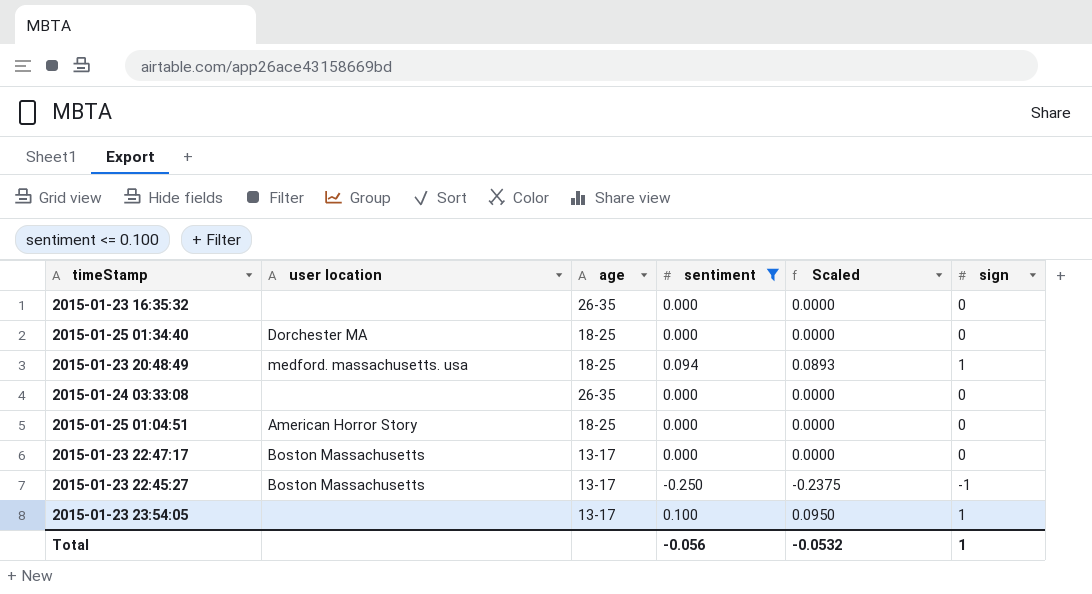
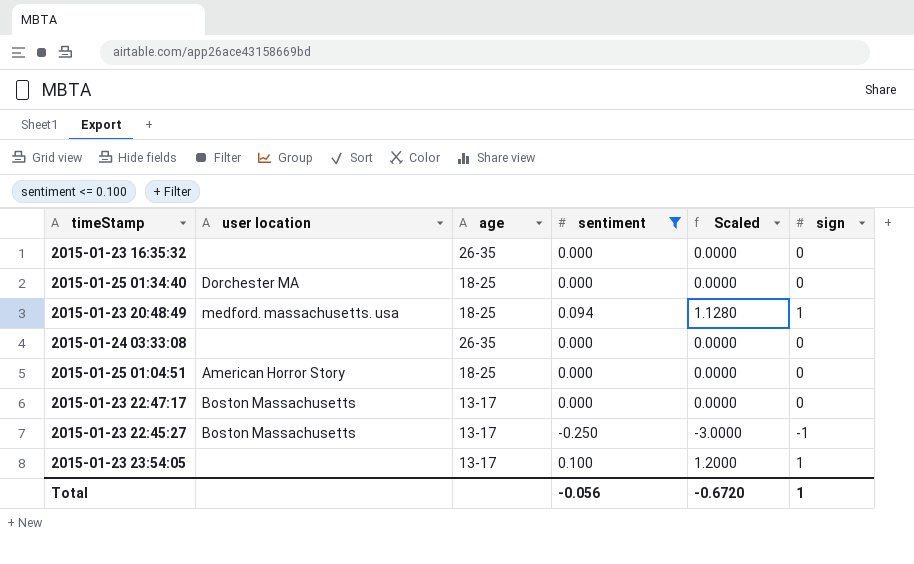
column Scaled | formula: [sentiment] * 0.95 -> [sentiment] * 12
Total | Scaled: -0.0532 -> -0.6720

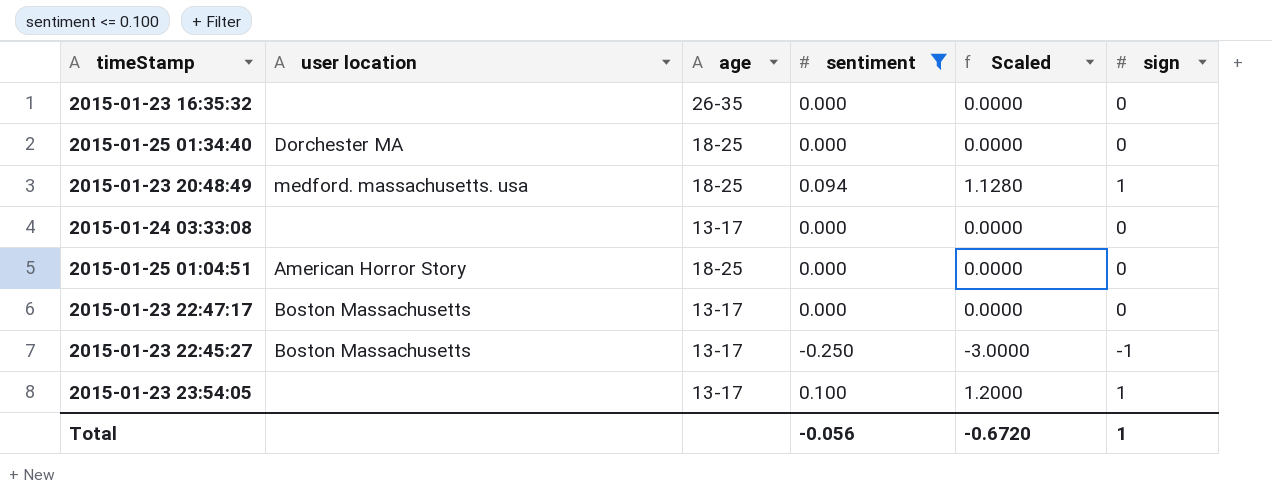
2015-01-24 03:33:08 | age: 26-35 -> 13-17

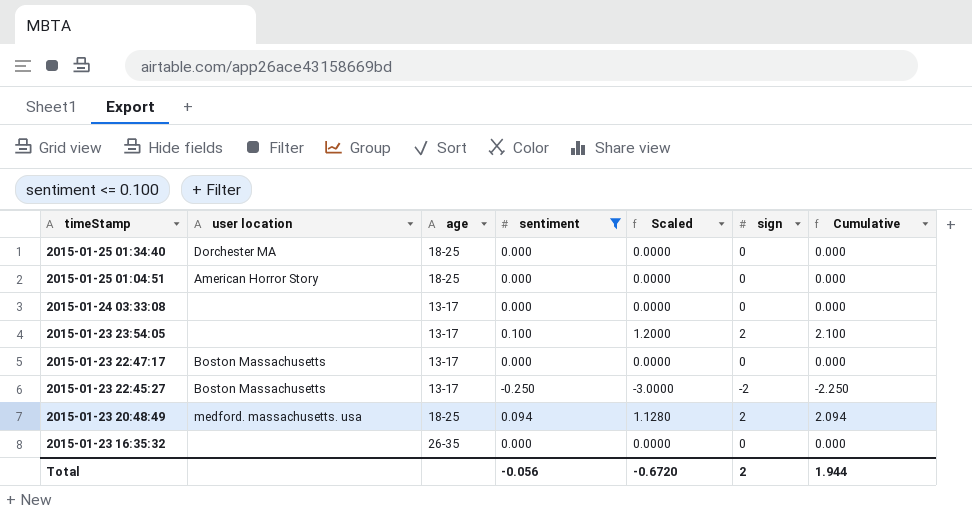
row order: none -> timeStamp descending
column Cumulative | formula: none -> [sentiment] + [sign]
2015-01-23 23:54:05 | sign: 1 -> 2
2015-01-23 22:45:27 | sign: -1 -> -2
2015-01-23 20:48:49 | sign: 1 -> 2
Total | sign: 1 -> 2

